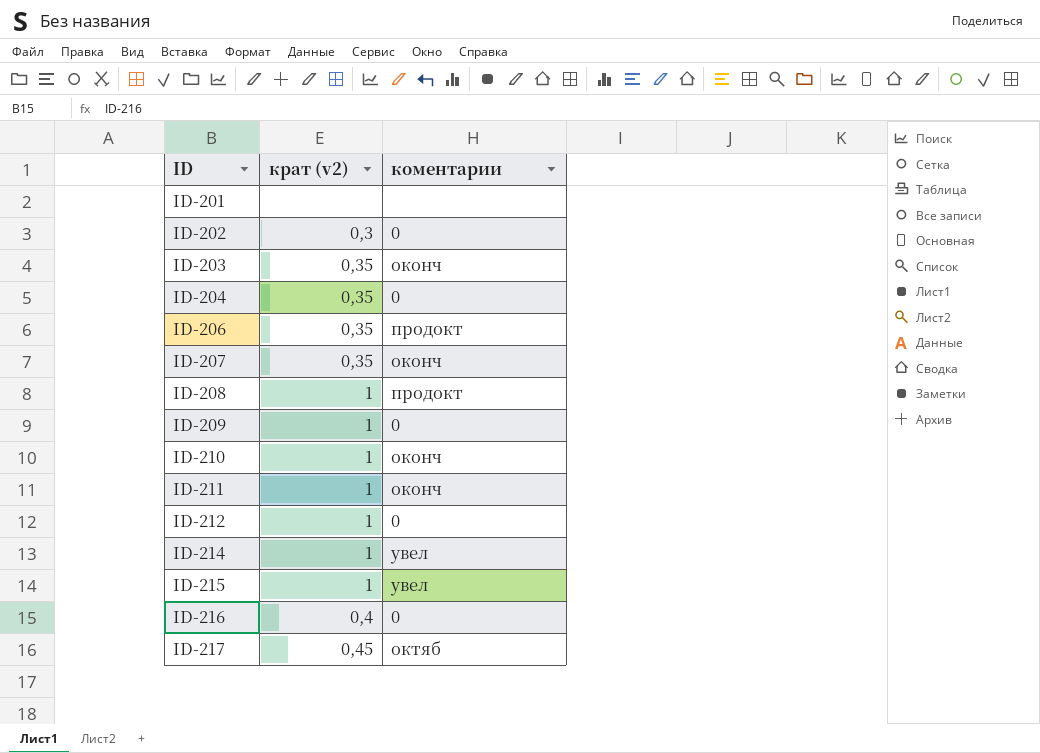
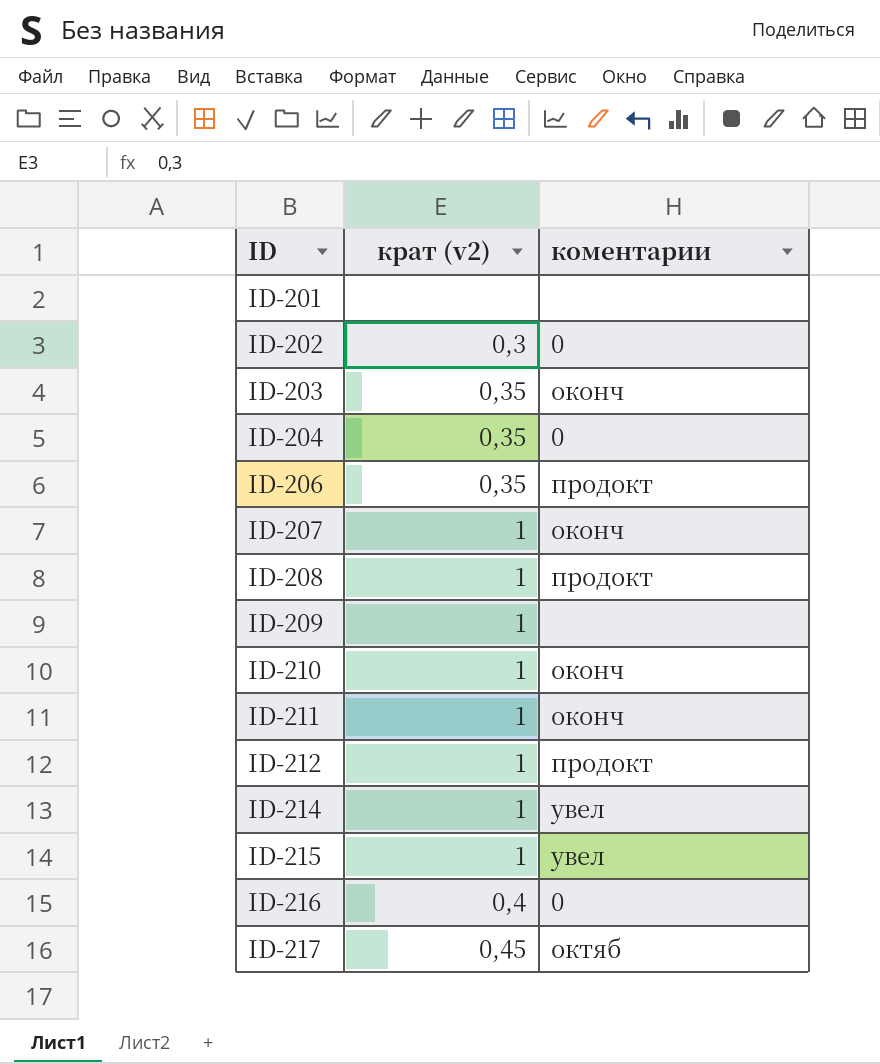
ID-207 | крат (v2): 0,35 -> 1
ID-209 | коментарии: 0 -> none
ID-212 | коментарии: 0 -> продокт

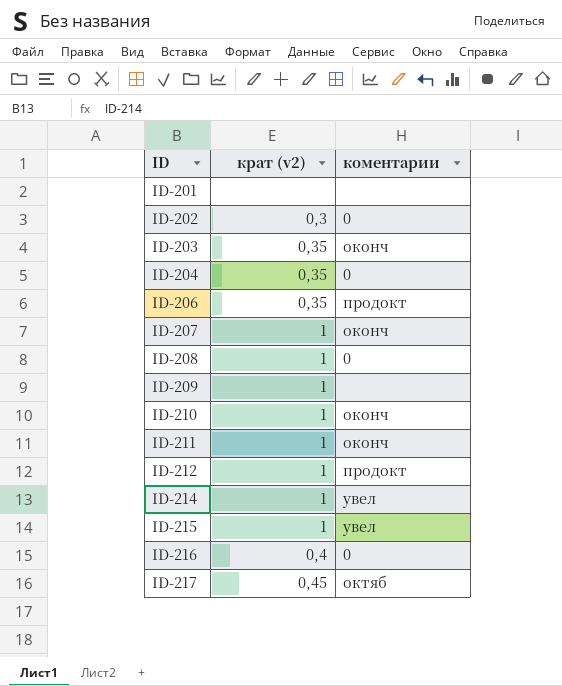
ID-208 | коментарии: продокт -> 0

